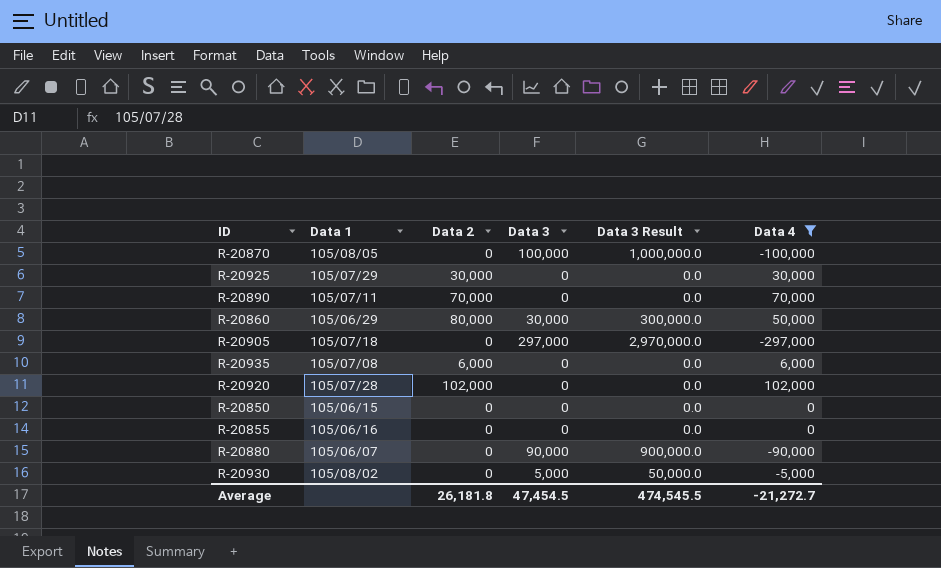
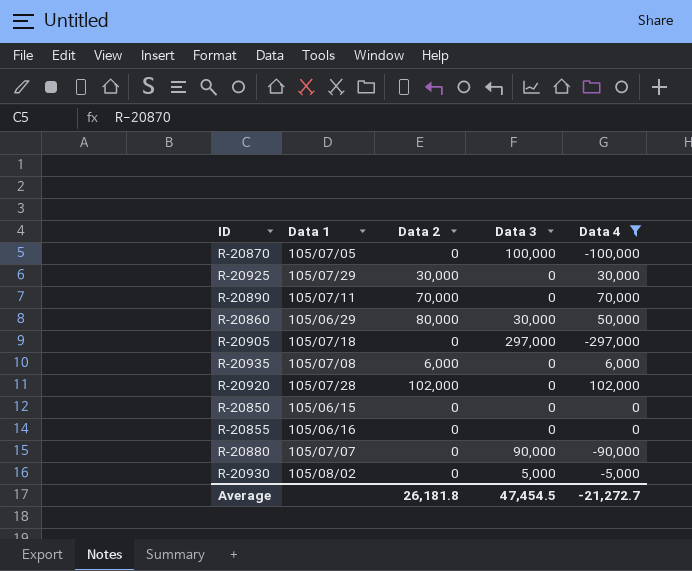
column Data 3 Result | formula: [Data 3] * 10 -> none
R-20870 | Data 1: 105/08/05 -> 105/07/05
R-20880 | Data 1: 105/06/07 -> 105/07/07

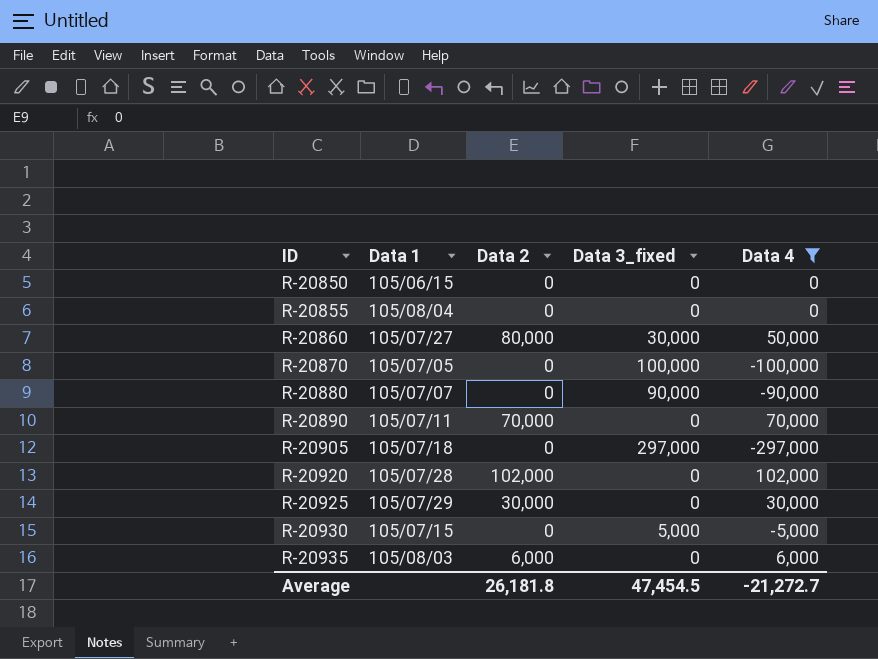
row order: none -> ID ascending
column name: Data 3 -> Data 3_fixed
R-20855 | Data 1: 105/06/16 -> 105/08/04
R-20860 | Data 1: 105/06/29 -> 105/07/27
R-20930 | Data 1: 105/08/02 -> 105/07/15
R-20935 | Data 1: 105/07/08 -> 105/08/03

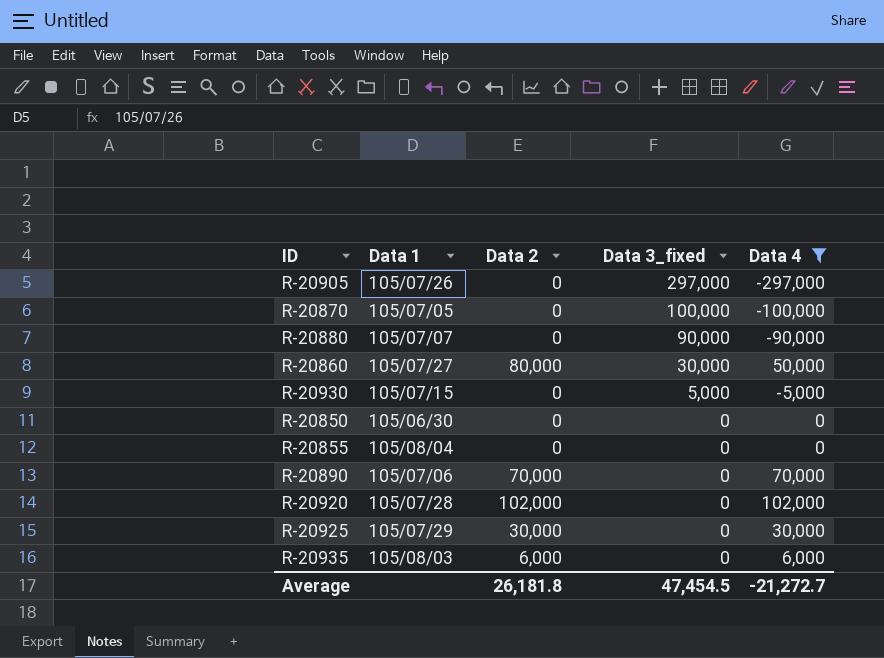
row order: ID ascending -> Data 3_fixed descending
R-20905 | Data 1: 105/07/18 -> 105/07/26
R-20850 | Data 1: 105/06/15 -> 105/06/30
R-20890 | Data 1: 105/07/11 -> 105/07/06

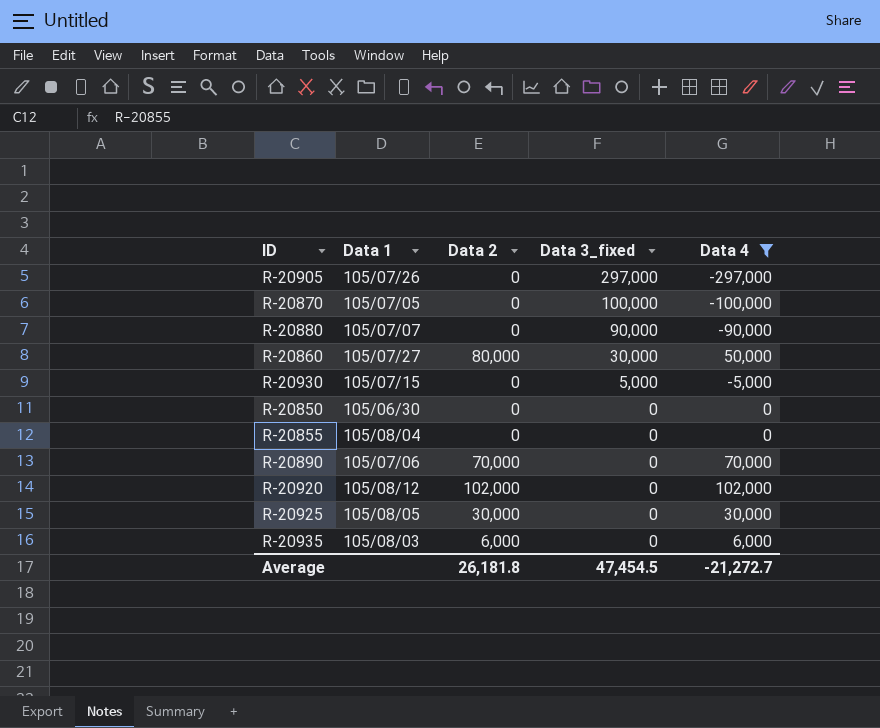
R-20920 | Data 1: 105/07/28 -> 105/08/12
R-20925 | Data 1: 105/07/29 -> 105/08/05

